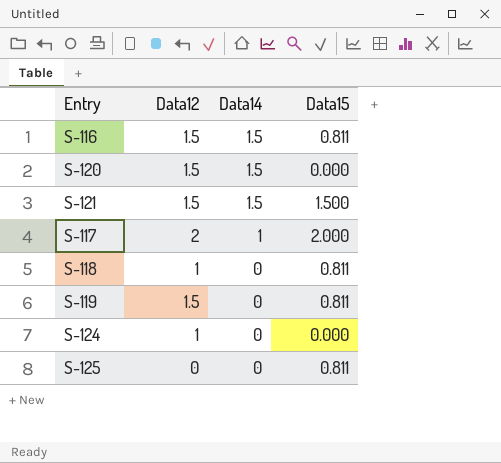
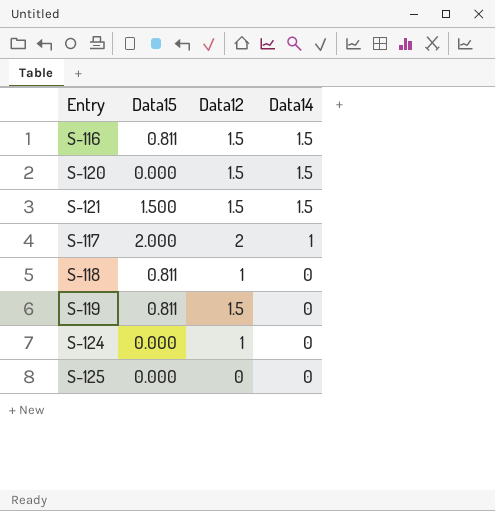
column Data15 | position: 4 -> 2
S-125 | Data15: 0.811 -> 0.000

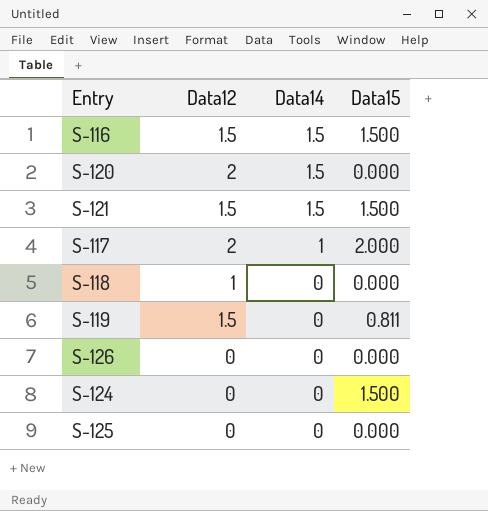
column Data15 | position: 2 -> 4
S-116 | Data15: 0.811 -> 1.500
S-120 | Data12: 1.5 -> 2
S-118 | Data15: 0.811 -> 0.000
row S-126: none -> 0 | 0 | 0.000
S-124 | Data12: 1 -> 0
S-124 | Data15: 0.000 -> 1.500

